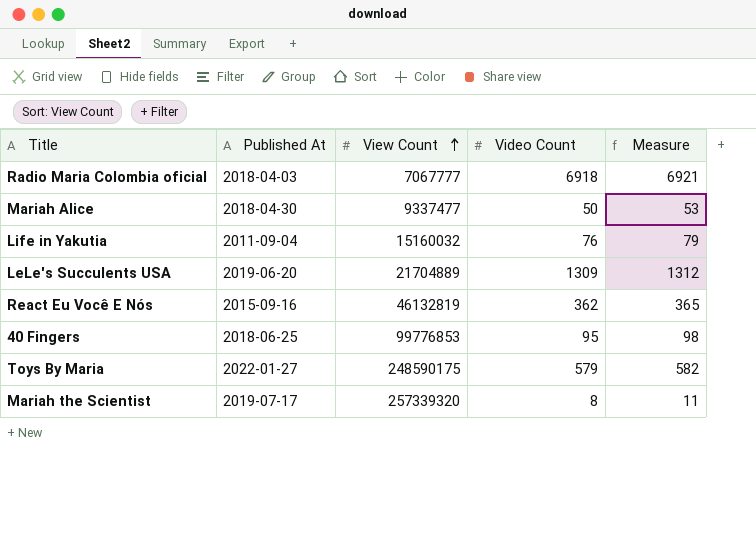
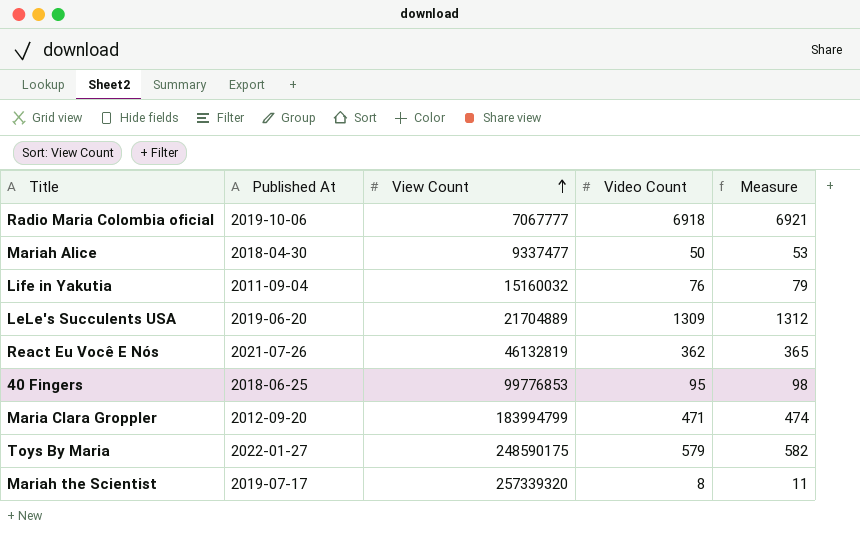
Radio Maria Colombia oficial | Published At: 2018-04-03 -> 2019-10-06
React Eu Você E Nós | Published At: 2015-09-16 -> 2021-07-26
row Maria Clara Groppler: none -> 2012-09-20 | 183994799 | 471 | 474

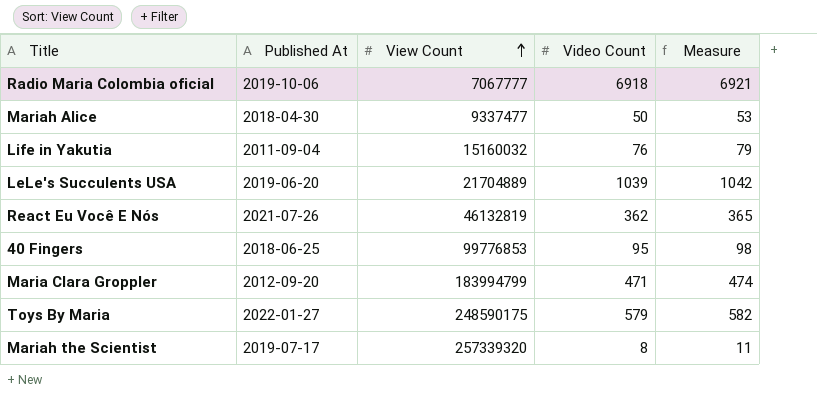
LeLe's Succulents USA | Video Count: 1309 -> 1039
LeLe's Succulents USA | Measure: 1312 -> 1042

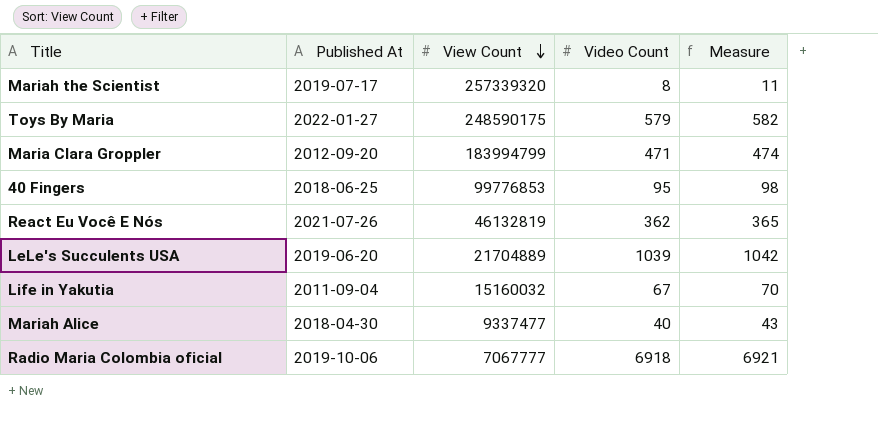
row order: View Count ascending -> View Count descending
Life in Yakutia | Video Count: 76 -> 67
Life in Yakutia | Measure: 79 -> 70
Mariah Alice | Video Count: 50 -> 40
Mariah Alice | Measure: 53 -> 43

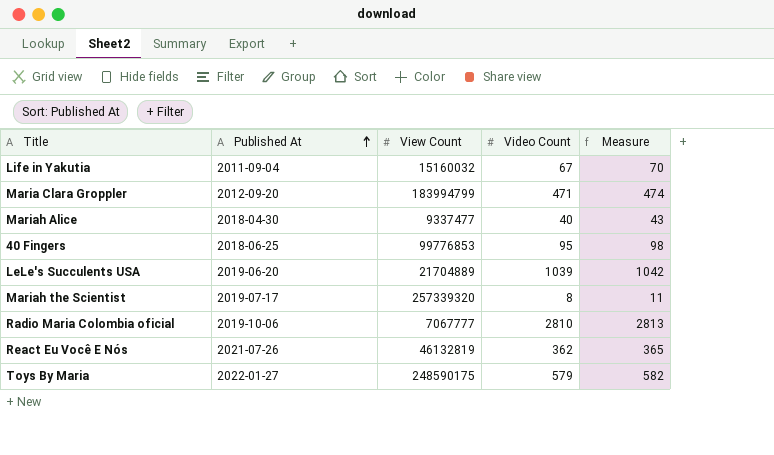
row order: View Count descending -> Published At ascending
Radio Maria Colombia oficial | Video Count: 6918 -> 2810
Radio Maria Colombia oficial | Measure: 6921 -> 2813

